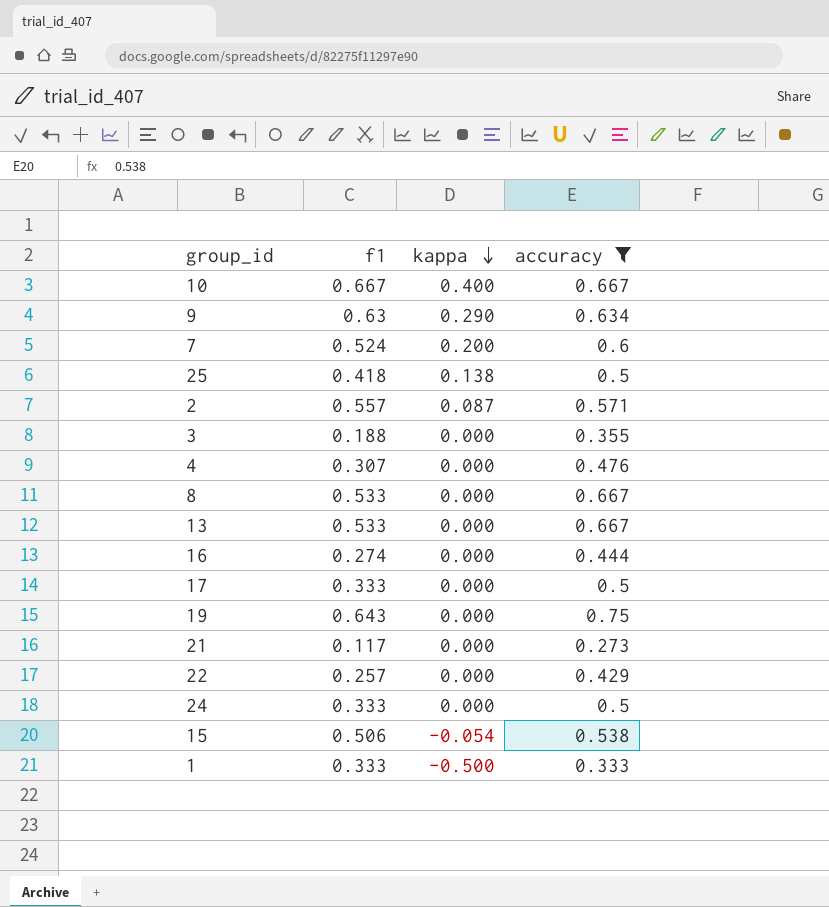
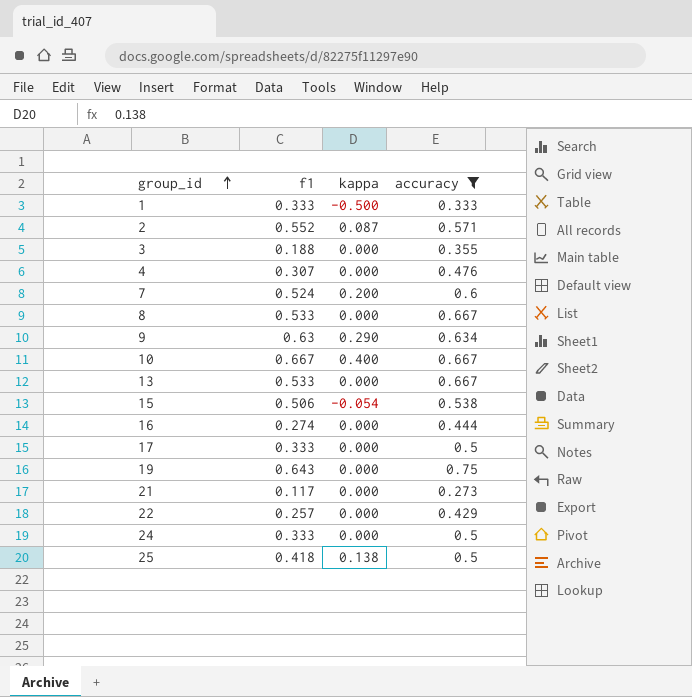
row order: kappa descending -> group_id ascending
2 | f1: 0.557 -> 0.552

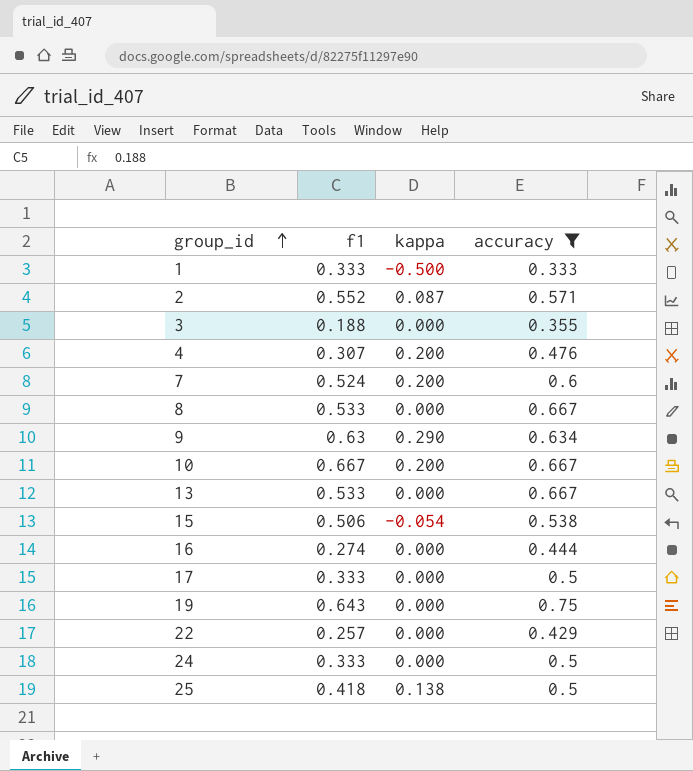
row 21: 0.117 | 0.000 | 0.273 -> none
4 | kappa: 0.000 -> 0.200
10 | kappa: 0.400 -> 0.200

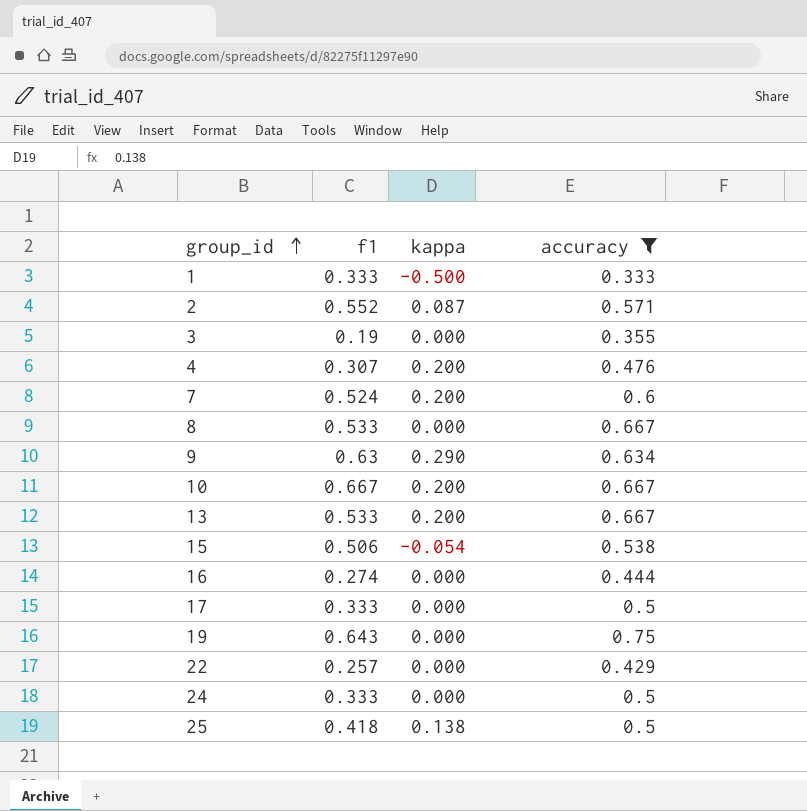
3 | f1: 0.188 -> 0.19
13 | kappa: 0.000 -> 0.200

